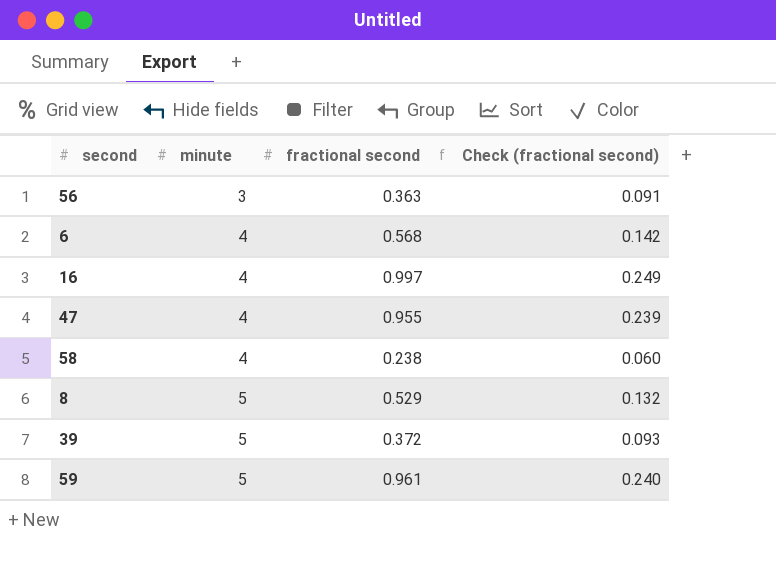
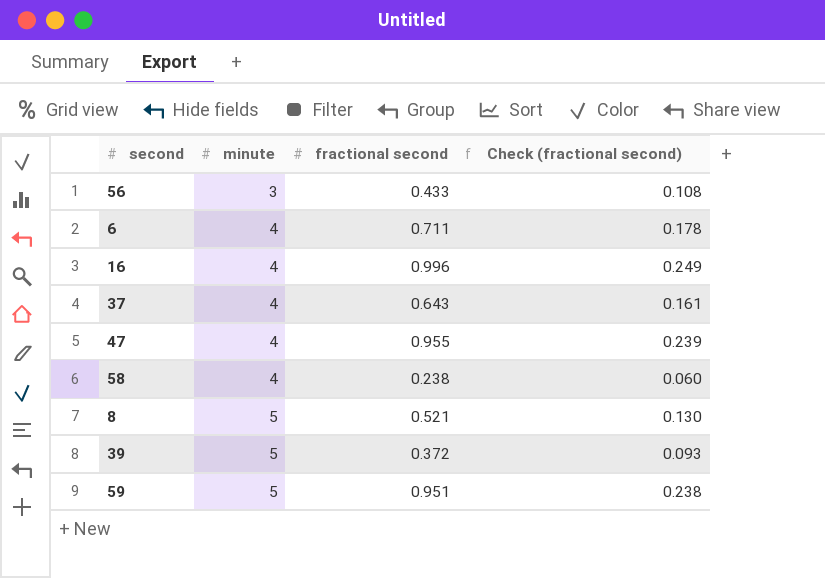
56 | fractional second: 0.363 -> 0.433
56 | Check (fractional second): 0.091 -> 0.108
6 | fractional second: 0.568 -> 0.711
6 | Check (fractional second): 0.142 -> 0.178
16 | fractional second: 0.997 -> 0.996
row 37: none -> 4 | 0.643 | 0.161
8 | fractional second: 0.529 -> 0.521
8 | Check (fractional second): 0.132 -> 0.130
59 | fractional second: 0.961 -> 0.951
59 | Check (fractional second): 0.240 -> 0.238

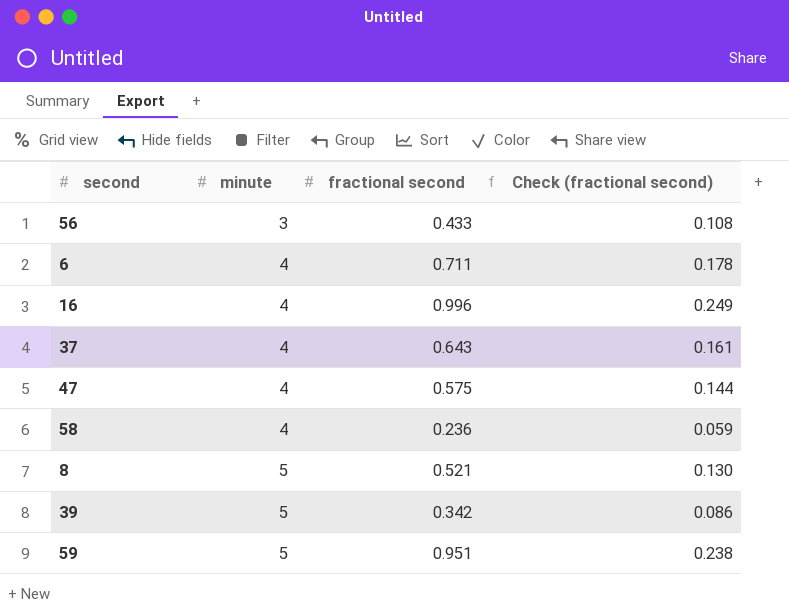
47 | fractional second: 0.955 -> 0.575
47 | Check (fractional second): 0.239 -> 0.144
58 | fractional second: 0.238 -> 0.236
58 | Check (fractional second): 0.060 -> 0.059
39 | fractional second: 0.372 -> 0.342
39 | Check (fractional second): 0.093 -> 0.086

